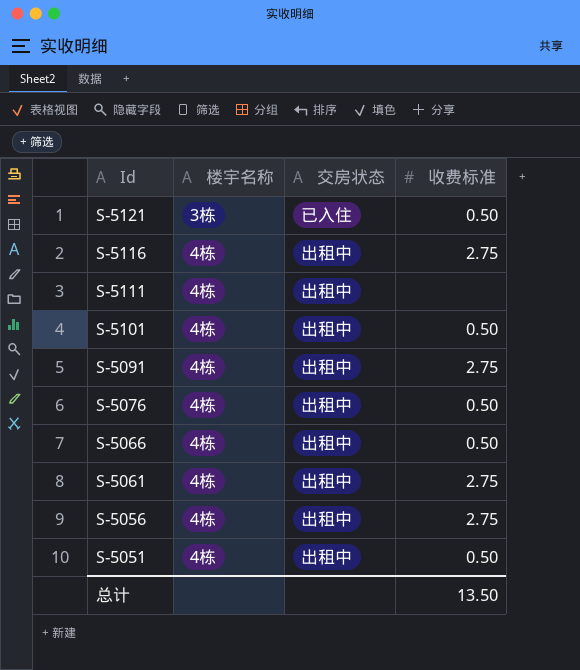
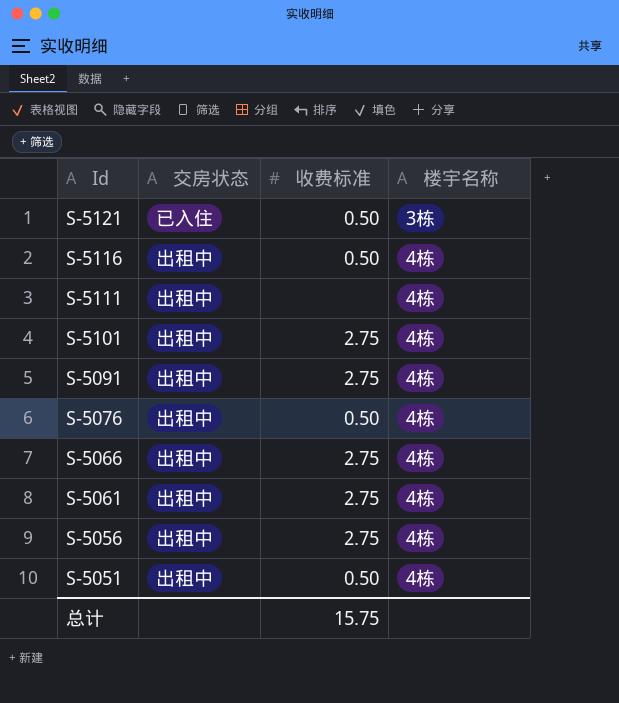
column 楼宇名称 | position: 2 -> 4
S-5116 | 收费标准: 2.75 -> 0.50
S-5101 | 收费标准: 0.50 -> 2.75
S-5066 | 收费标准: 0.50 -> 2.75
总计 | 收费标准: 13.50 -> 15.75

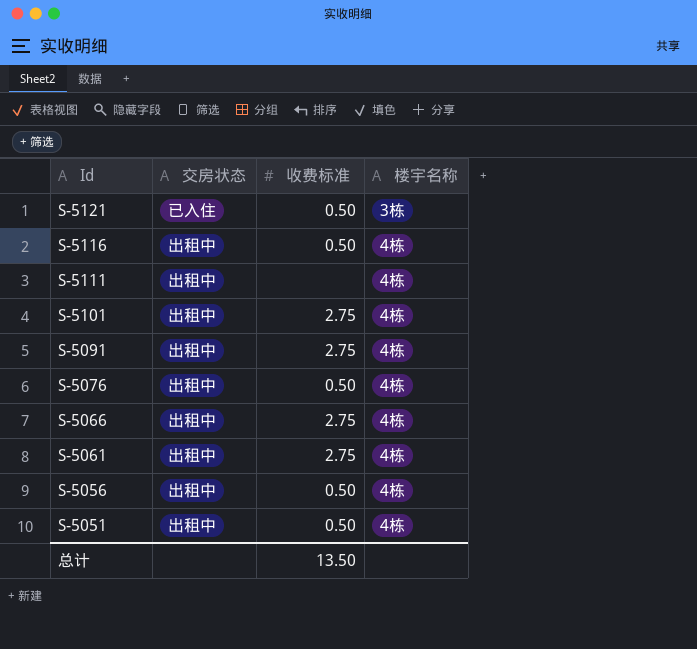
S-5056 | 收费标准: 2.75 -> 0.50
总计 | 收费标准: 15.75 -> 13.50

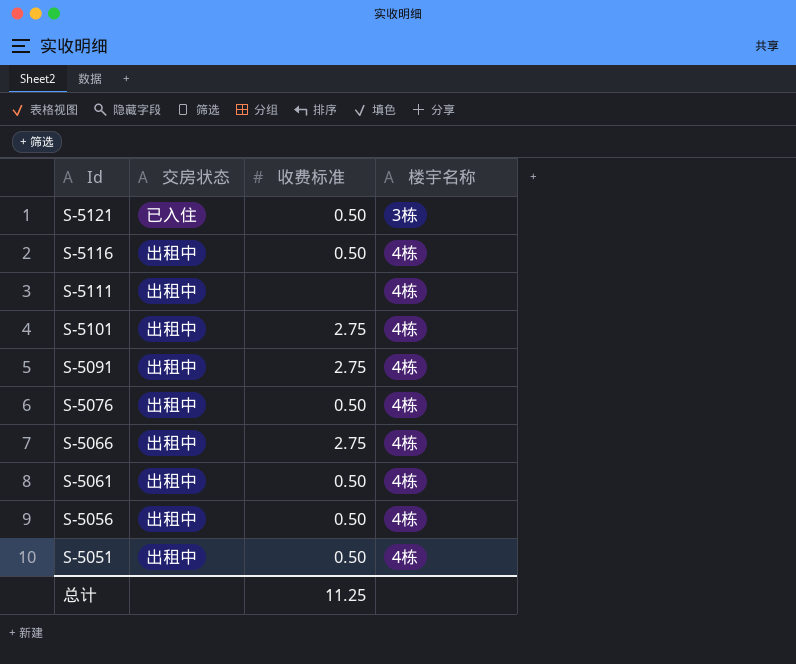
S-5061 | 收费标准: 2.75 -> 0.50
总计 | 收费标准: 13.50 -> 11.25

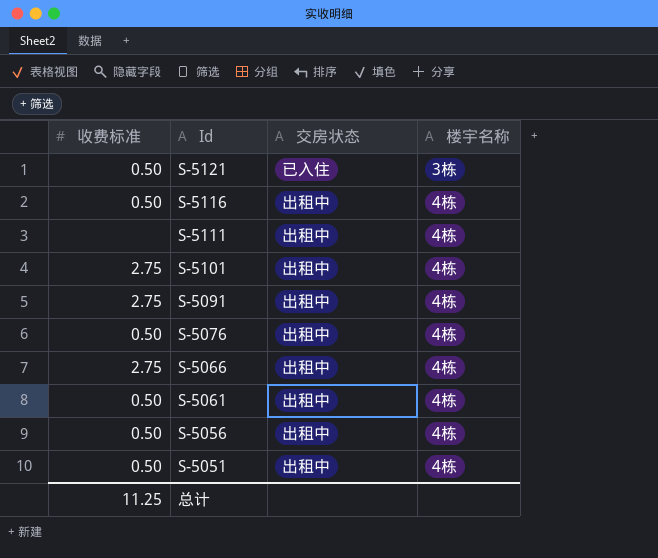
column 收费标准 | position: 3 -> 1

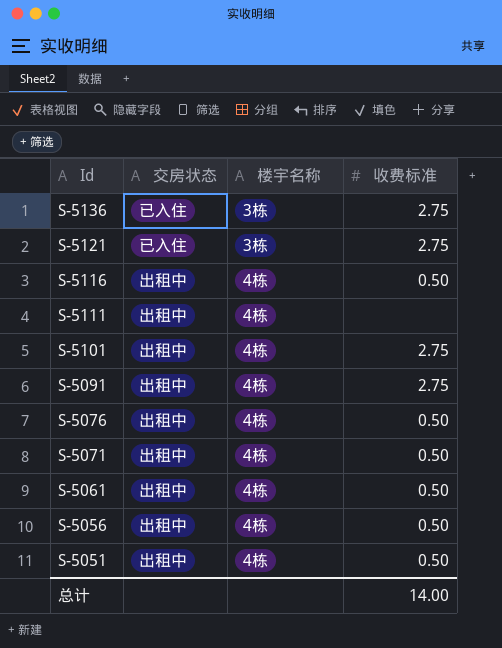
column 收费标准 | position: 1 -> 4
row S-5066: 2.75 | 出租中 | 4栋 -> none
row S-5136: none -> 已入住 | 3栋 | 2.75
S-5121 | 收费标准: 0.50 -> 2.75
row S-5071: none -> 出租中 | 4栋 | 0.50
总计 | 收费标准: 11.25 -> 14.00

